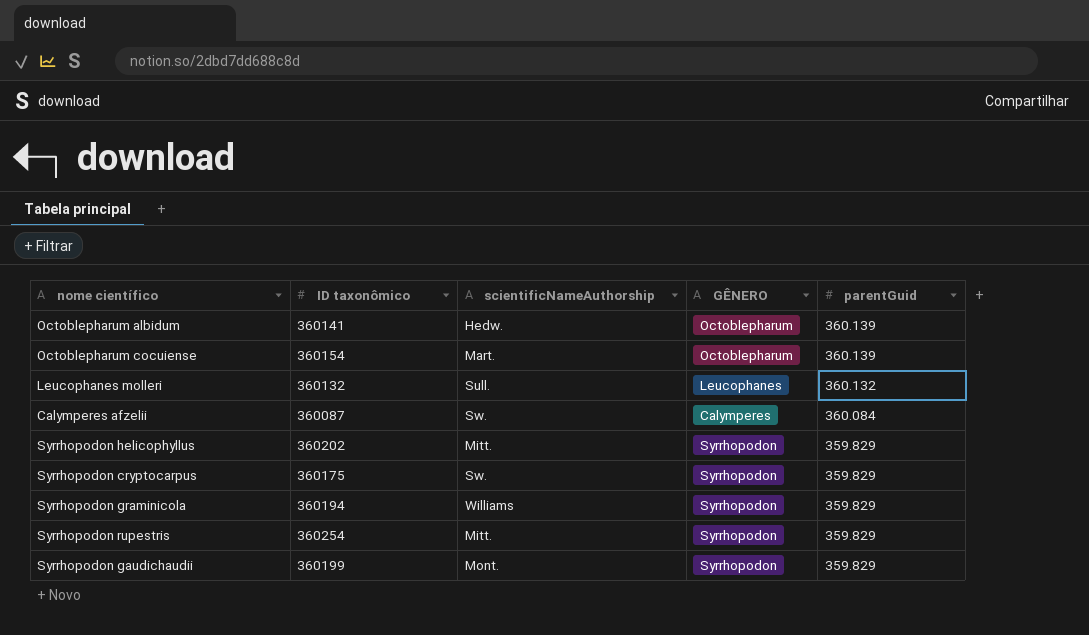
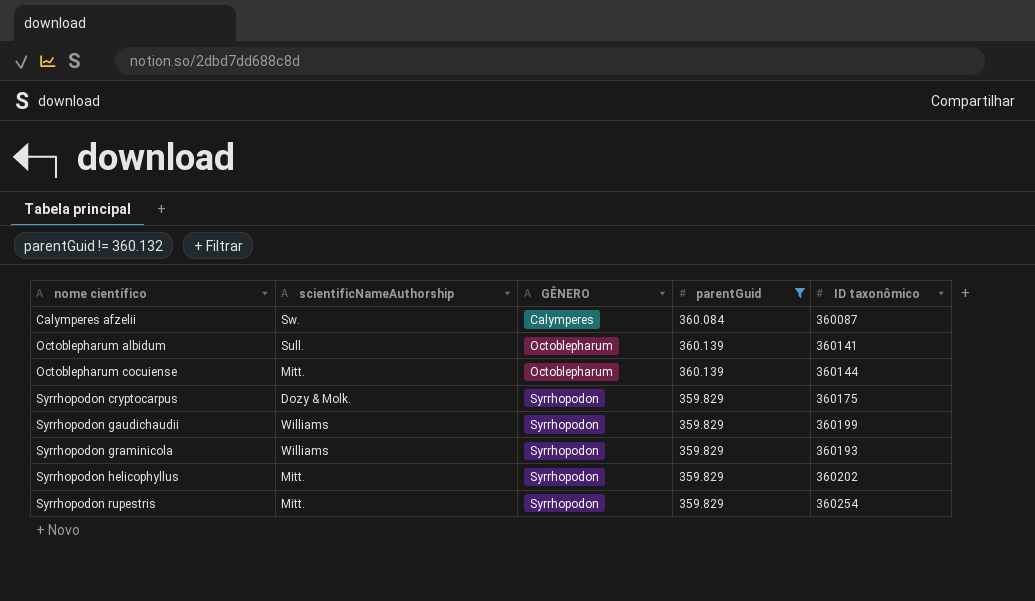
filter: none -> parentGuid != 360.132
row order: parentGuid descending -> nome científico ascending
column ID taxonômico | position: 2 -> 5
Octoblepharum albidum | scientificNameAuthorship: Hedw. -> Sull.
Octoblepharum cocuiense | scientificNameAuthorship: Mart. -> Mitt.
Octoblepharum cocuiense | ID taxonômico: 360154 -> 360144
Syrrhopodon cryptocarpus | scientificNameAuthorship: Sw. -> Dozy & Molk.
Syrrhopodon gaudichaudii | scientificNameAuthorship: Mont. -> Williams
Syrrhopodon graminicola | ID taxonômico: 360194 -> 360193

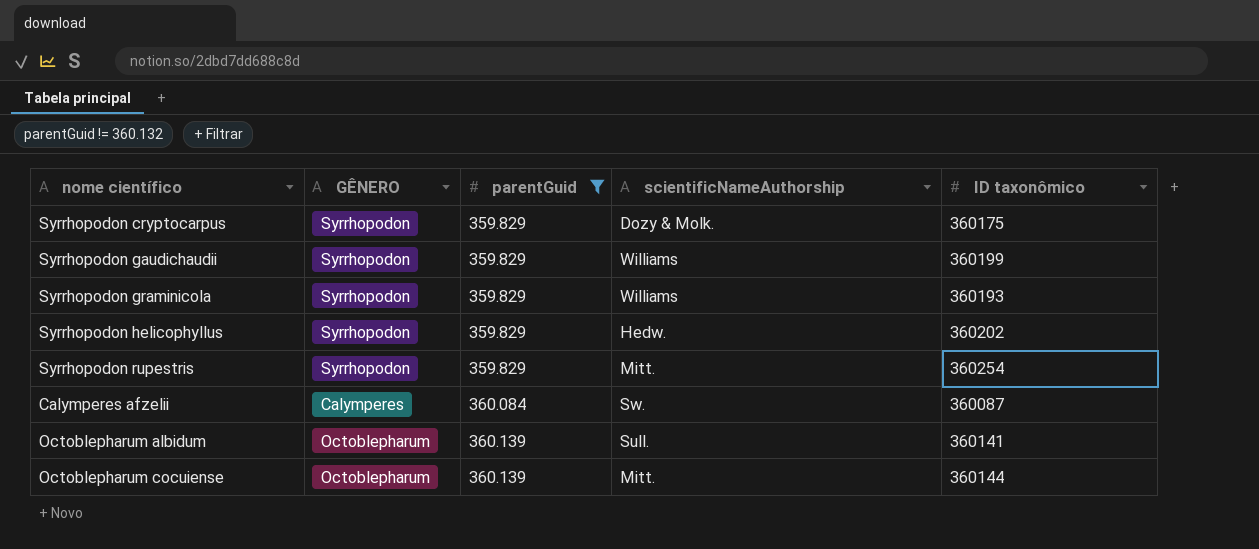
row order: nome científico ascending -> parentGuid ascending
column scientificNameAuthorship | position: 2 -> 4
Syrrhopodon helicophyllus | scientificNameAuthorship: Mitt. -> Hedw.

